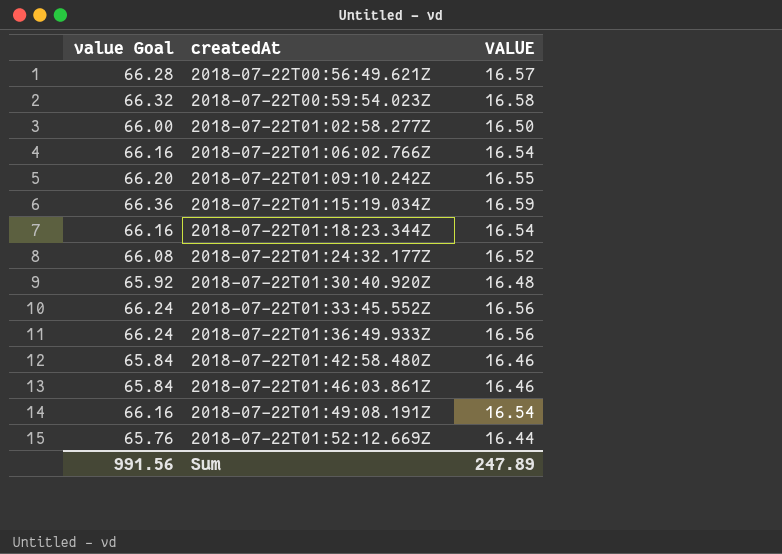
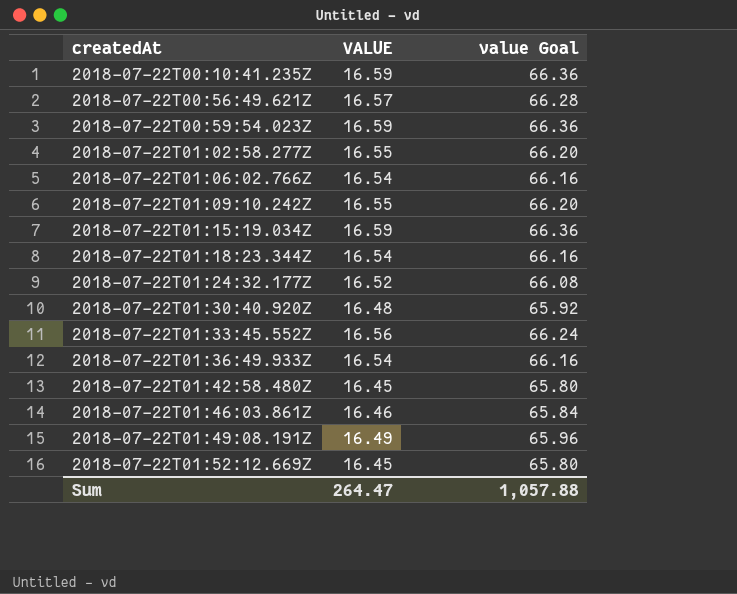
column value Goal | position: 1 -> 3
row 2018-07-22T00:10:41.235Z: none -> 16.59 | 66.36
2018-07-22T00:59:54.023Z | VALUE: 16.58 -> 16.59
2018-07-22T00:59:54.023Z | value Goal: 66.32 -> 66.36
2018-07-22T01:02:58.277Z | VALUE: 16.50 -> 16.55
2018-07-22T01:02:58.277Z | value Goal: 66.00 -> 66.20
2018-07-22T01:36:49.933Z | VALUE: 16.56 -> 16.54
2018-07-22T01:36:49.933Z | value Goal: 66.24 -> 66.16
2018-07-22T01:42:58.480Z | VALUE: 16.46 -> 16.45
2018-07-22T01:42:58.480Z | value Goal: 65.84 -> 65.80
2018-07-22T01:49:08.191Z | VALUE: 16.54 -> 16.49
2018-07-22T01:49:08.191Z | value Goal: 66.16 -> 65.96
2018-07-22T01:52:12.669Z | VALUE: 16.44 -> 16.45
2018-07-22T01:52:12.669Z | value Goal: 65.76 -> 65.80
Sum | VALUE: 247.89 -> 264.47
Sum | value Goal: 991.56 -> 1,057.88

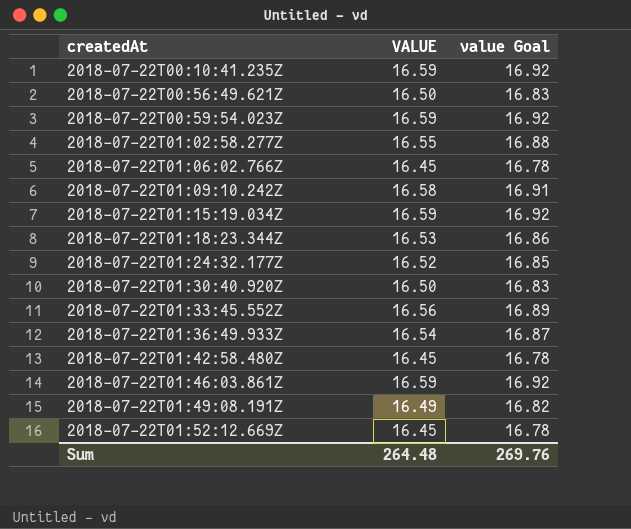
column value Goal | formula: [VALUE] * 4 -> [VALUE] * 1.02
2018-07-22T00:56:49.621Z | VALUE: 16.57 -> 16.50
2018-07-22T01:06:02.766Z | VALUE: 16.54 -> 16.45
2018-07-22T01:09:10.242Z | VALUE: 16.55 -> 16.58
2018-07-22T01:18:23.344Z | VALUE: 16.54 -> 16.53
2018-07-22T01:30:40.920Z | VALUE: 16.48 -> 16.50
2018-07-22T01:46:03.861Z | VALUE: 16.46 -> 16.59
Sum | VALUE: 264.47 -> 264.48
Sum | value Goal: 1,057.88 -> 269.76

